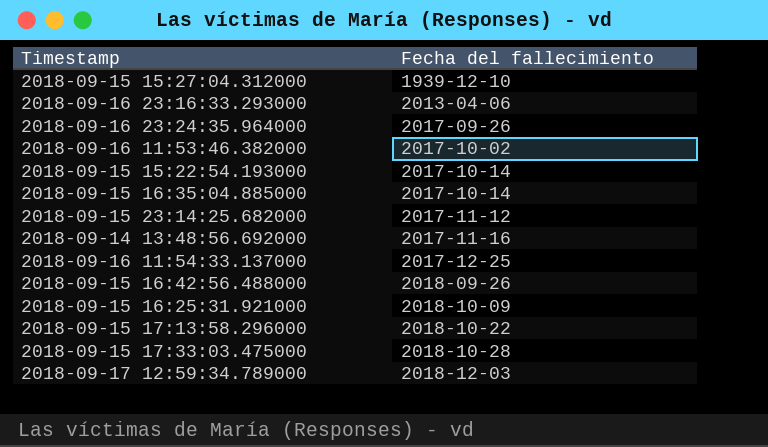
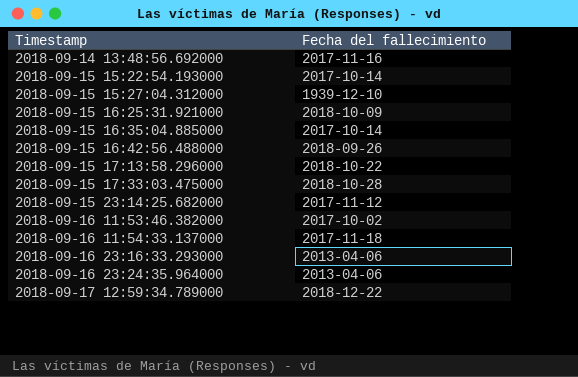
row order: Fecha del fallecimiento ascending -> Timestamp ascending
2018-09-16 11:54:33.137000 | Fecha del fallecimiento: 2017-12-25 -> 2017-11-18
2018-09-16 23:24:35.964000 | Fecha del fallecimiento: 2017-09-26 -> 2013-04-06
2018-09-17 12:59:34.789000 | Fecha del fallecimiento: 2018-12-03 -> 2018-12-22

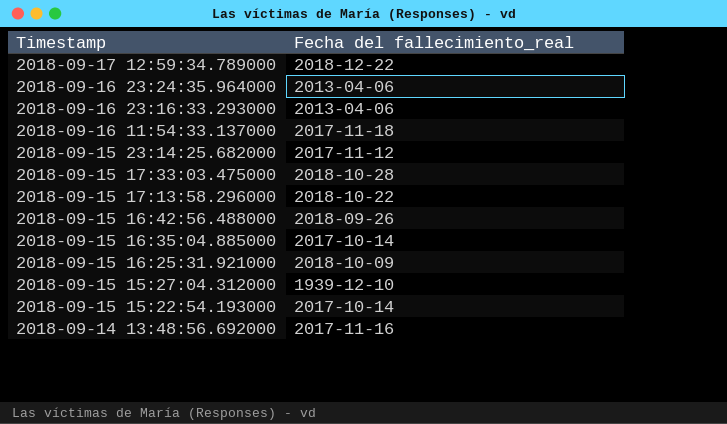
row order: Timestamp ascending -> Timestamp descending
column name: Fecha del fallecimiento -> Fecha del fallecimiento_real
row 2018-09-16 11:53:46.382000: 2017-10-02 -> none

